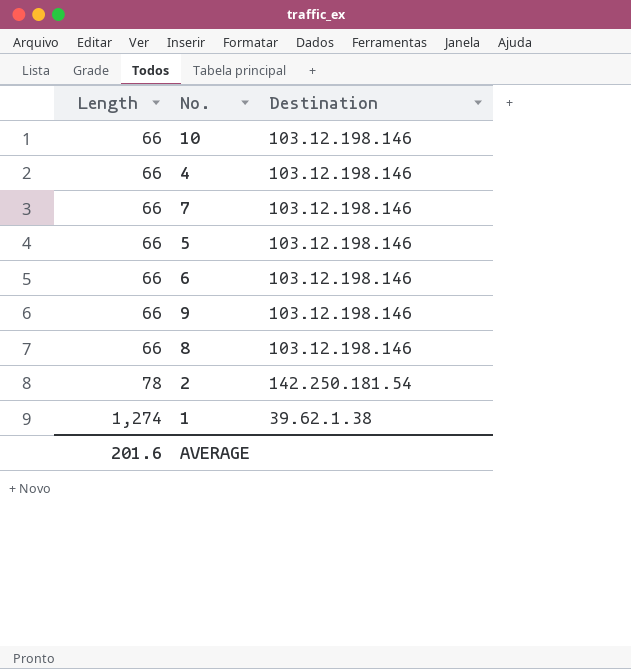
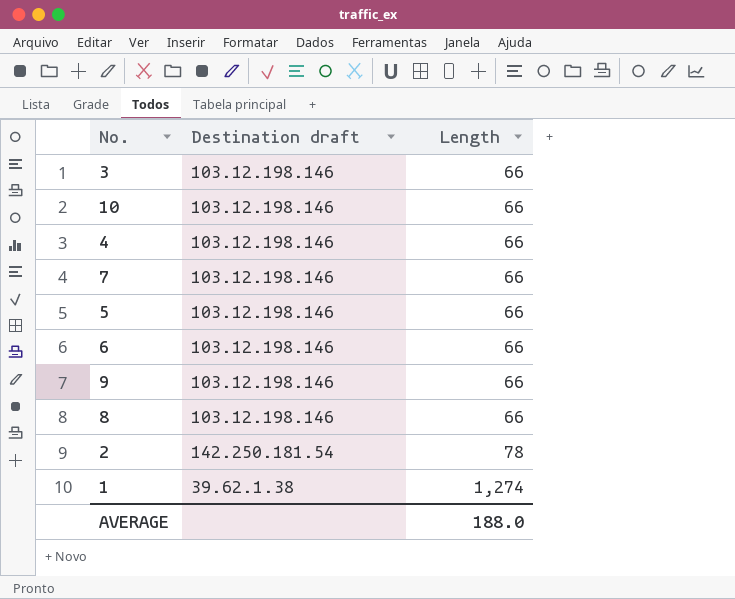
column name: Destination -> Destination draft
column Length | position: 1 -> 3
row 3: none -> 103.12.198.146 | 66
AVERAGE | Length: 201.6 -> 188.0

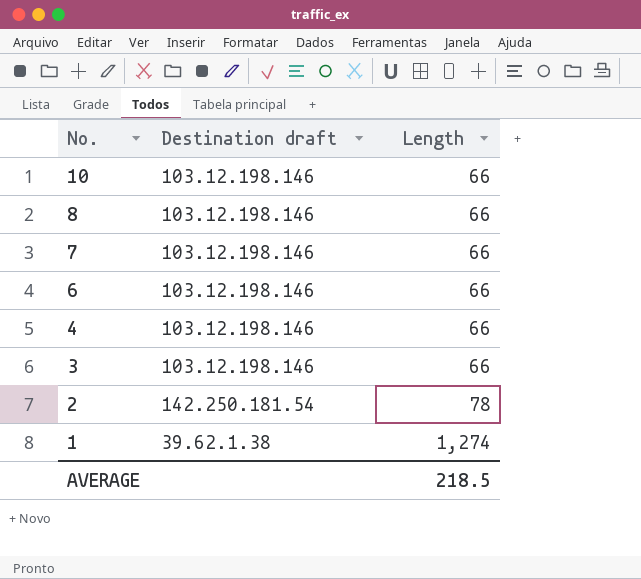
row order: Length ascending -> No. descending
row 5: 103.12.198.146 | 66 -> none
row 9: 103.12.198.146 | 66 -> none
AVERAGE | Length: 188.0 -> 218.5

